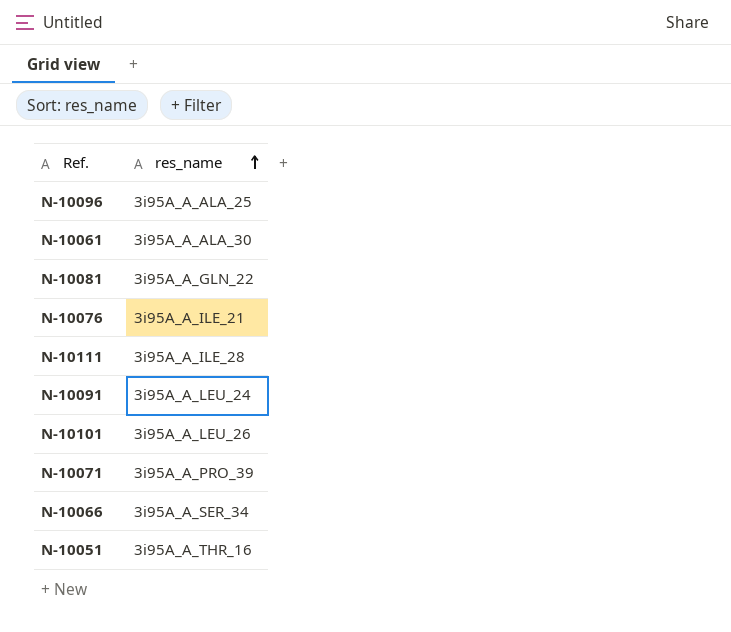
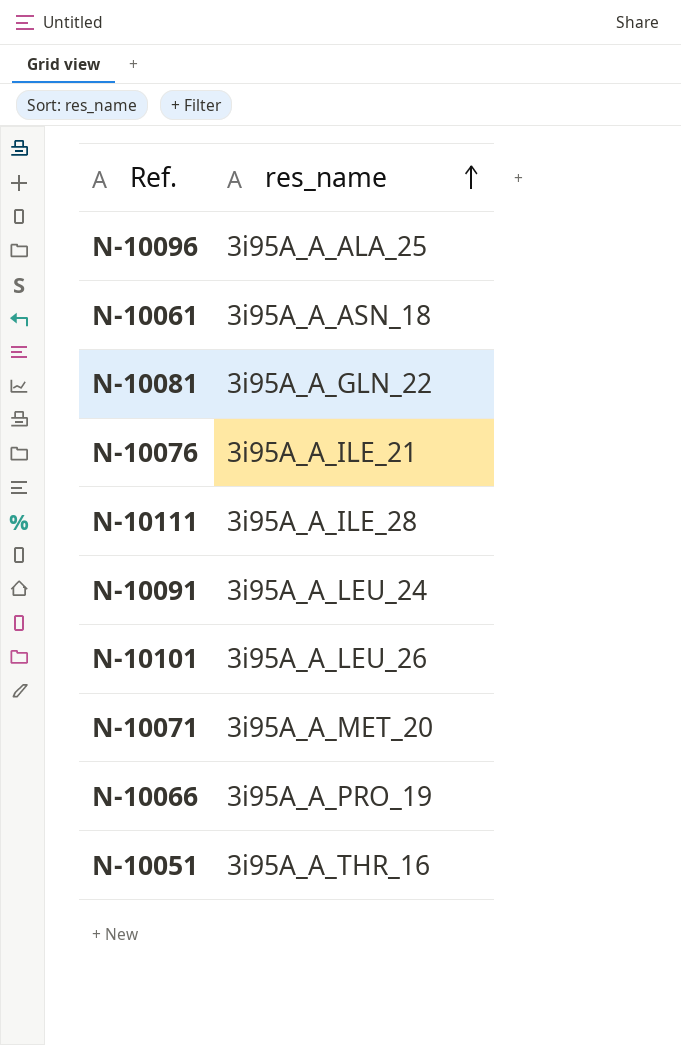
N-10061 | res_name: 3i95A_A_ALA_30 -> 3i95A_A_ASN_18
N-10071 | res_name: 3i95A_A_PRO_39 -> 3i95A_A_MET_20
N-10066 | res_name: 3i95A_A_SER_34 -> 3i95A_A_PRO_19

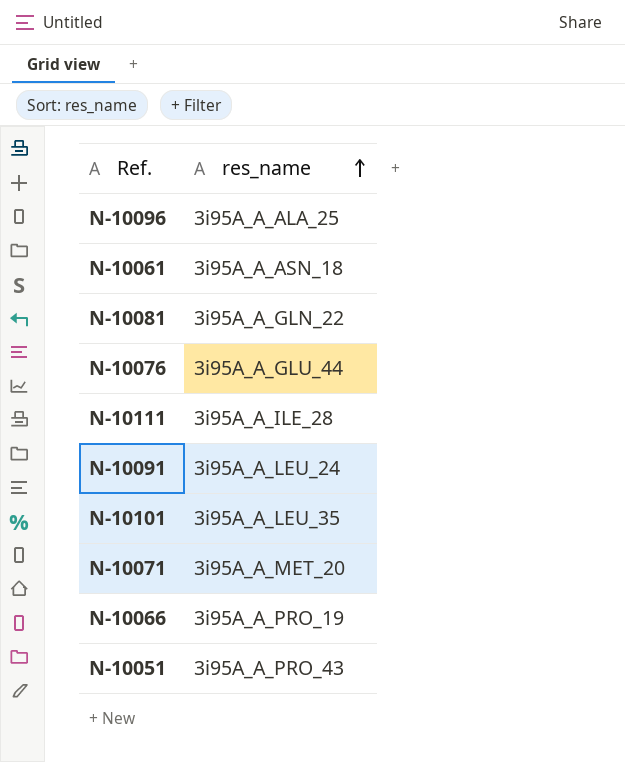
N-10076 | res_name: 3i95A_A_ILE_21 -> 3i95A_A_GLU_44
N-10101 | res_name: 3i95A_A_LEU_26 -> 3i95A_A_LEU_35
N-10051 | res_name: 3i95A_A_THR_16 -> 3i95A_A_PRO_43

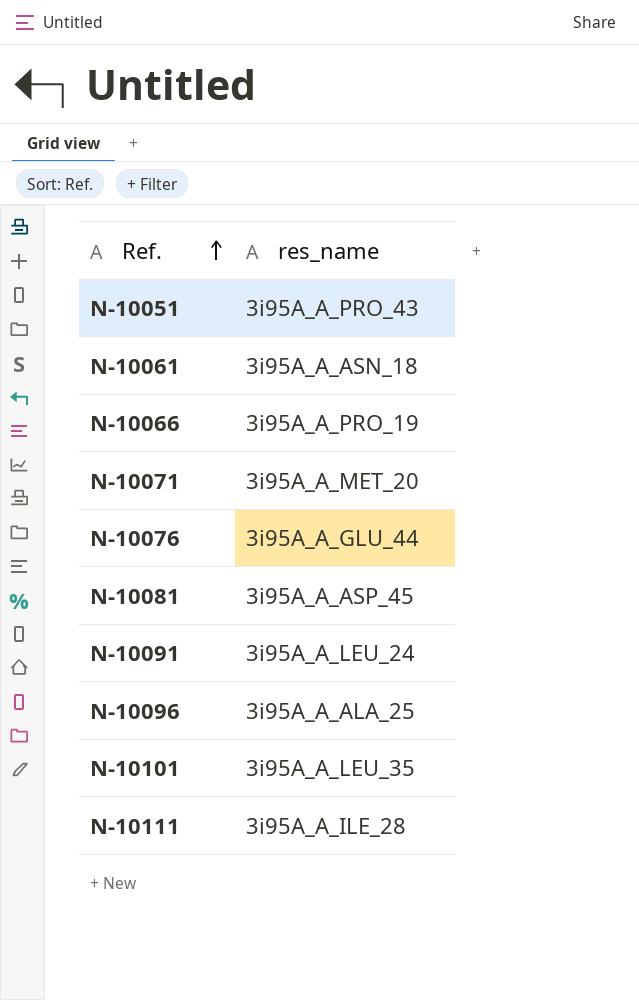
row order: res_name ascending -> Ref. ascending
N-10081 | res_name: 3i95A_A_GLN_22 -> 3i95A_A_ASP_45

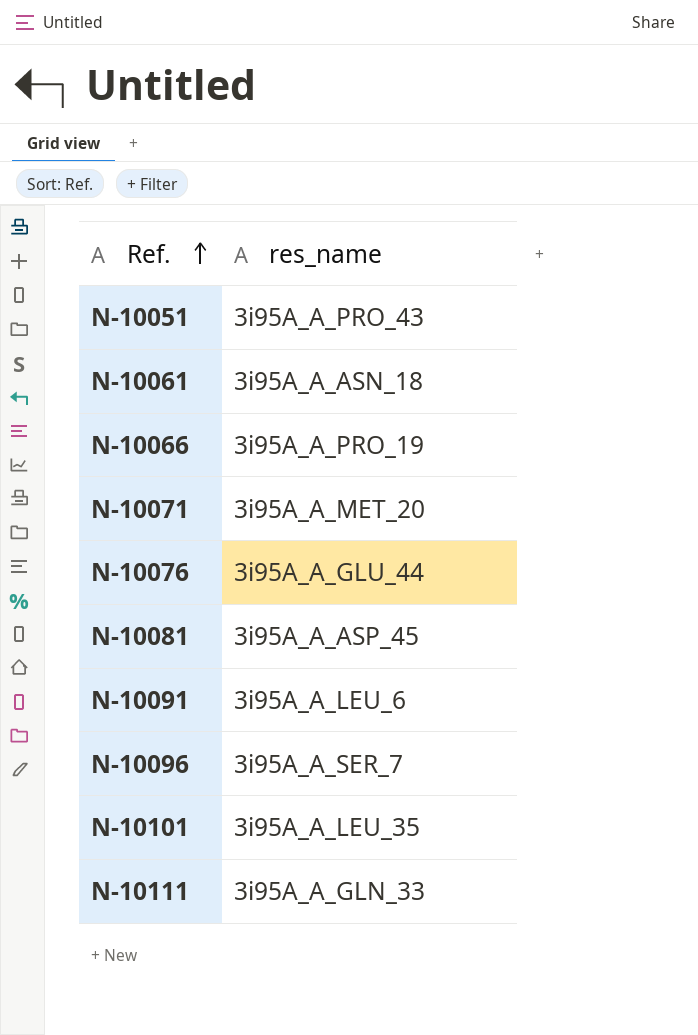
N-10091 | res_name: 3i95A_A_LEU_24 -> 3i95A_A_LEU_6
N-10096 | res_name: 3i95A_A_ALA_25 -> 3i95A_A_SER_7
N-10111 | res_name: 3i95A_A_ILE_28 -> 3i95A_A_GLN_33

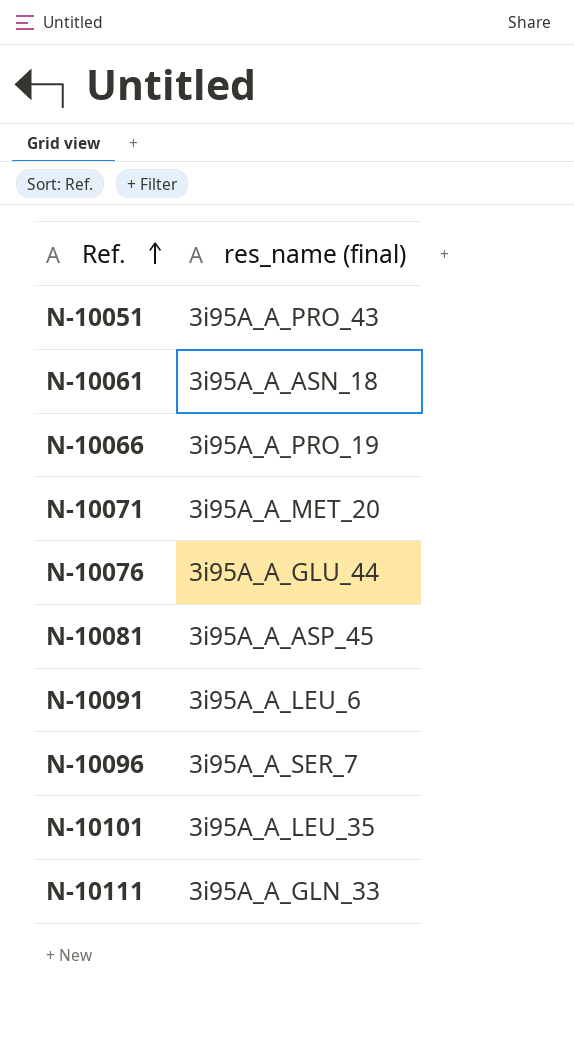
column name: res_name -> res_name (final)

